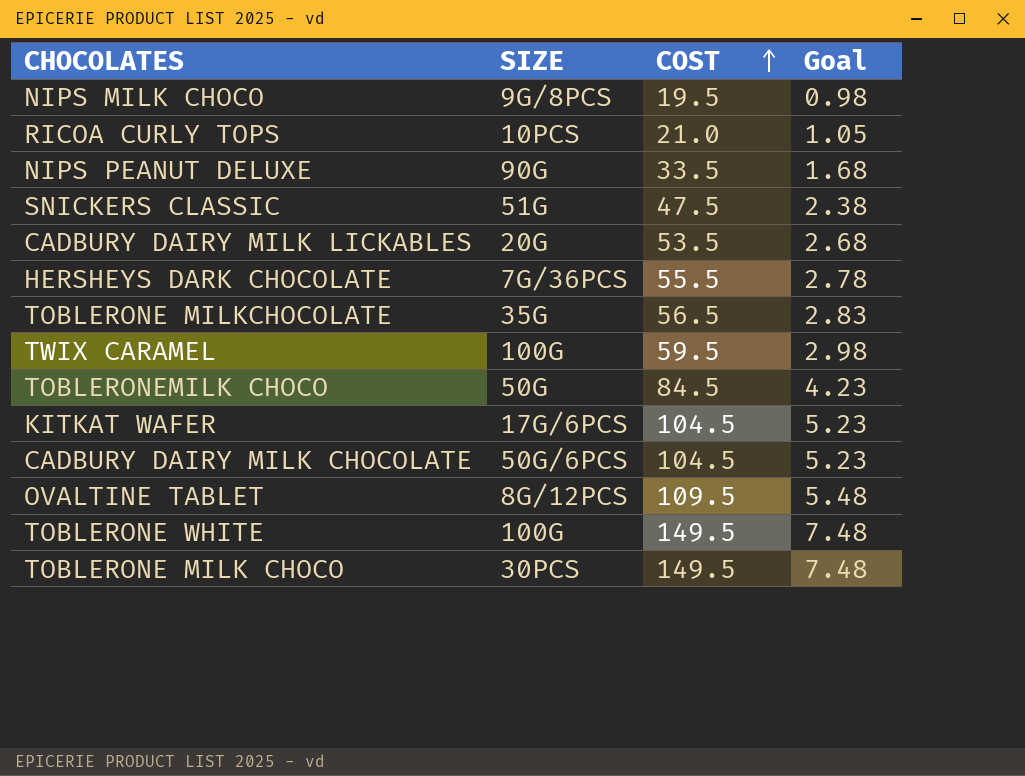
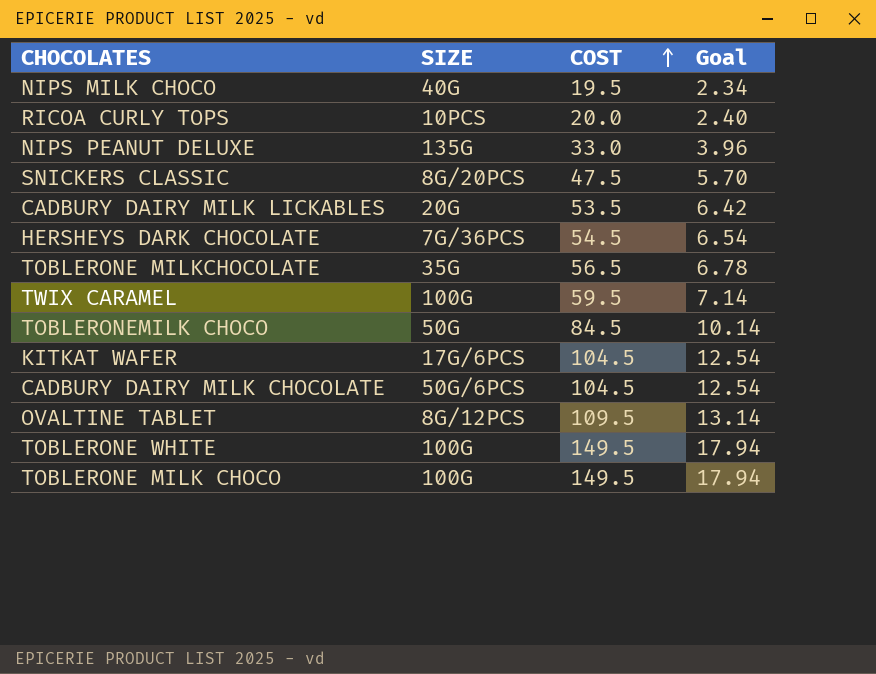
column Goal | formula: [COST] * 0.05 -> [COST] * 0.12
NIPS MILK CHOCO | SIZE: 9G/8PCS -> 40G
RICOA CURLY TOPS | COST: 21.0 -> 20.0
NIPS PEANUT DELUXE | SIZE: 90G -> 135G
NIPS PEANUT DELUXE | COST: 33.5 -> 33.0
SNICKERS CLASSIC | SIZE: 51G -> 8G/20PCS
HERSHEYS DARK CHOCOLATE | COST: 55.5 -> 54.5
TOBLERONE MILK CHOCO | SIZE: 30PCS -> 100G

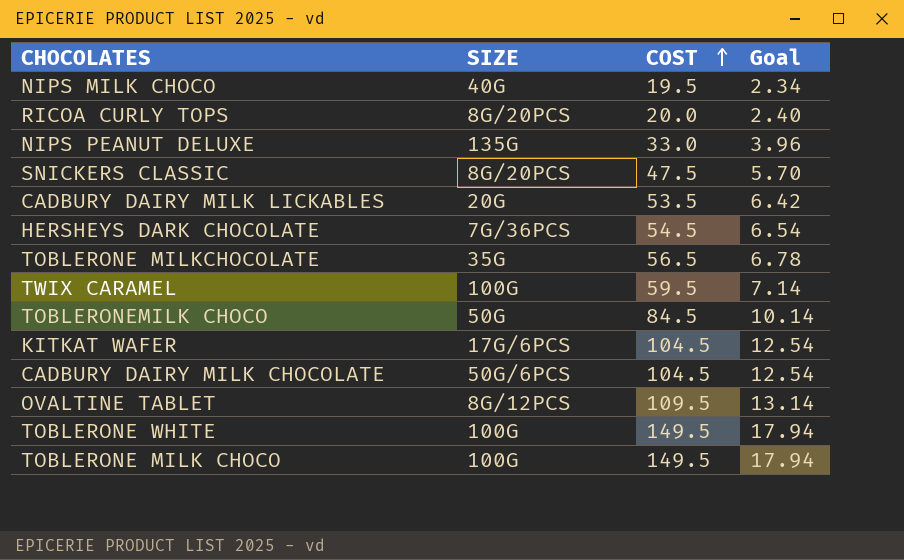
RICOA CURLY TOPS | SIZE: 10PCS -> 8G/20PCS

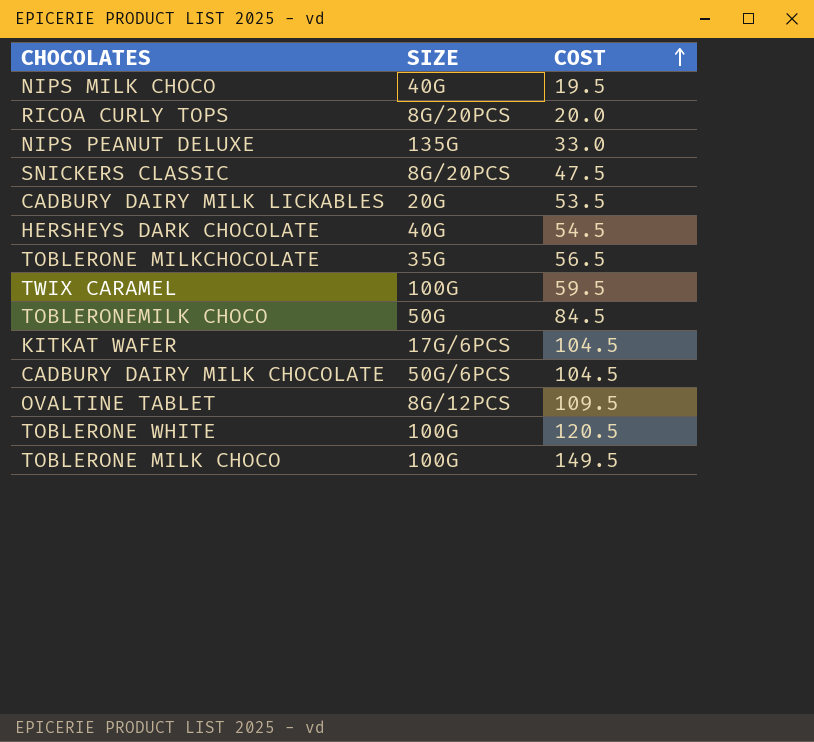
column Goal | formula: [COST] * 0.12 -> none
HERSHEYS DARK CHOCOLATE | SIZE: 7G/36PCS -> 40G
TOBLERONE WHITE | COST: 149.5 -> 120.5

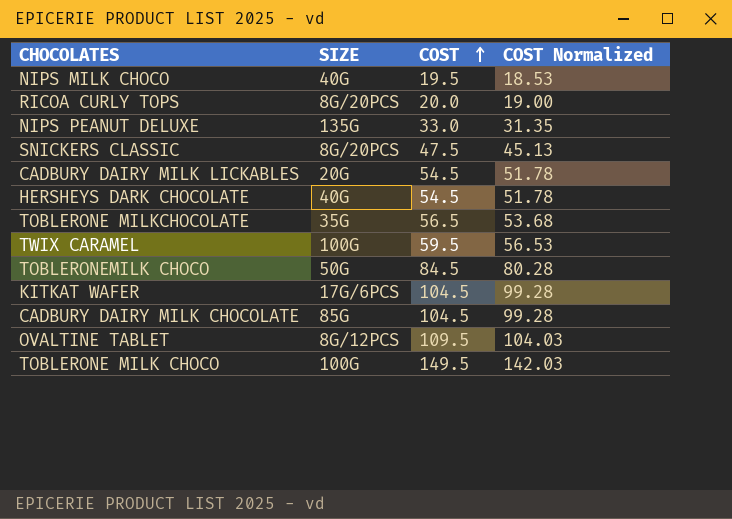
column COST Normalized | formula: none -> [COST] * 0.95
row TOBLERONE WHITE: 100G | 120.5 -> none
CADBURY DAIRY MILK LICKABLES | COST: 53.5 -> 54.5
CADBURY DAIRY MILK CHOCOLATE | SIZE: 50G/6PCS -> 85G

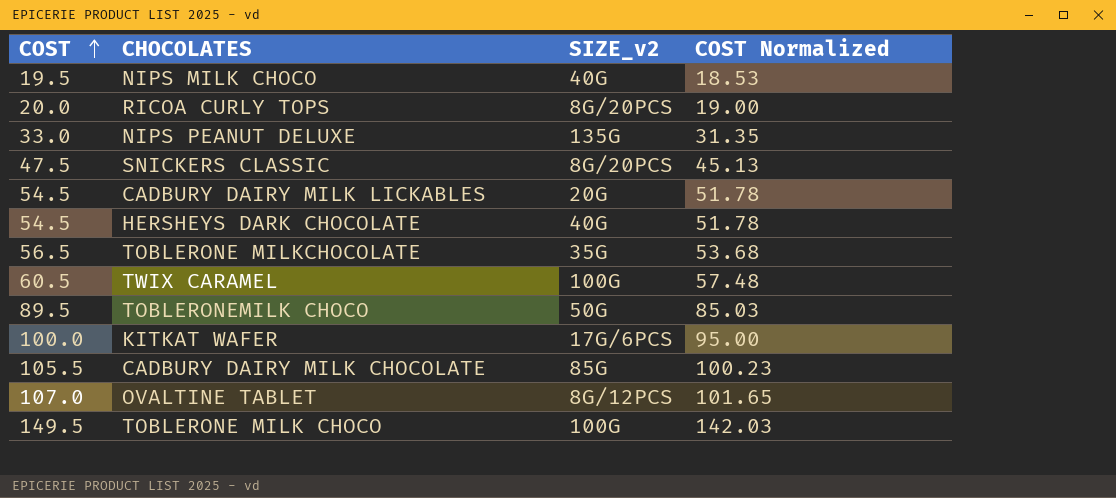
column COST | position: 3 -> 1
column name: SIZE -> SIZE_v2
TWIX CARAMEL | COST: 59.5 -> 60.5
TWIX CARAMEL | COST Normalized: 56.53 -> 57.48
TOBLERONEMILK CHOCO | COST: 84.5 -> 89.5
TOBLERONEMILK CHOCO | COST Normalized: 80.28 -> 85.03
KITKAT WAFER | COST: 104.5 -> 100.0
KITKAT WAFER | COST Normalized: 99.28 -> 95.00
CADBURY DAIRY MILK CHOCOLATE | COST: 104.5 -> 105.5
CADBURY DAIRY MILK CHOCOLATE | COST Normalized: 99.28 -> 100.23
OVALTINE TABLET | COST: 109.5 -> 107.0
OVALTINE TABLET | COST Normalized: 104.03 -> 101.65

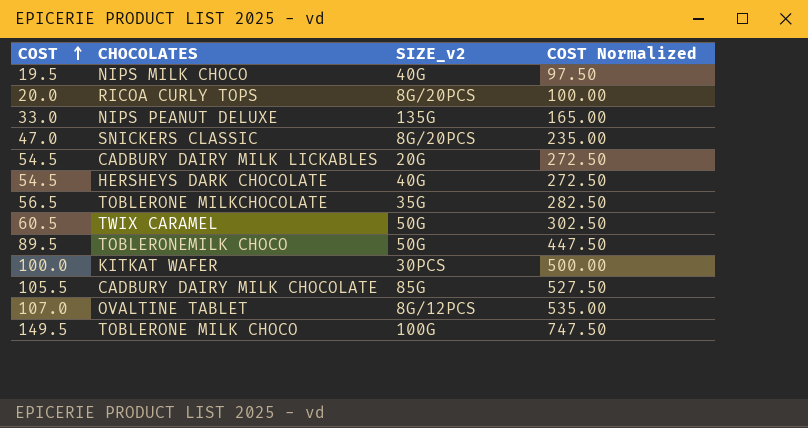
column COST Normalized | formula: [COST] * 0.95 -> [COST] * 5
SNICKERS CLASSIC | COST: 47.5 -> 47.0
TWIX CARAMEL | SIZE_v2: 100G -> 50G
KITKAT WAFER | SIZE_v2: 17G/6PCS -> 30PCS

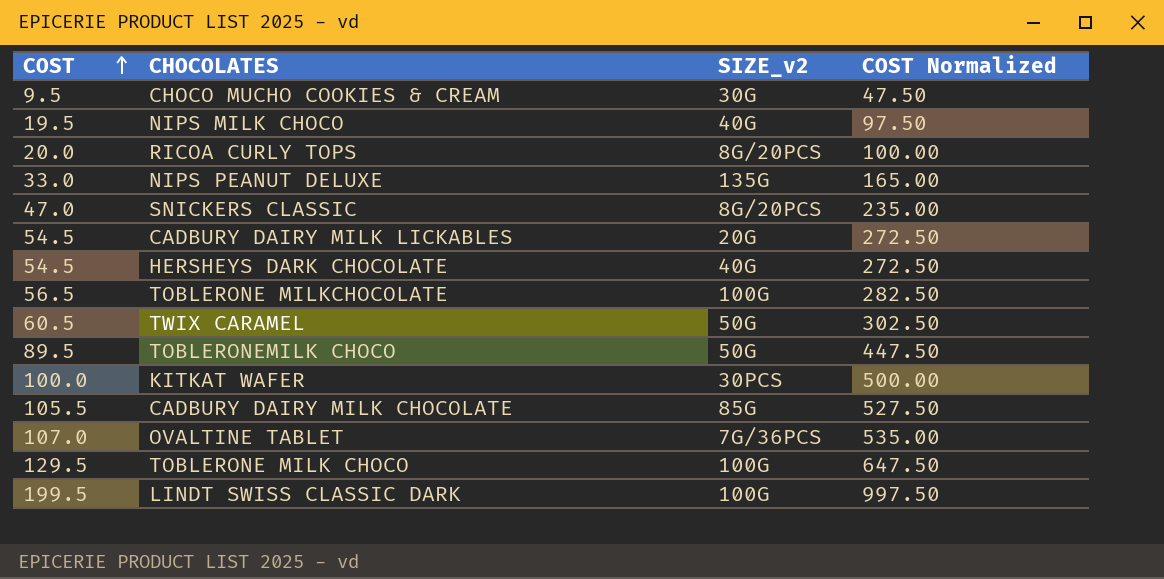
row CHOCO MUCHO COOKIES & CREAM: none -> 9.5 | 30G | 47.50
TOBLERONE MILKCHOCOLATE | SIZE_v2: 35G -> 100G
OVALTINE TABLET | SIZE_v2: 8G/12PCS -> 7G/36PCS
TOBLERONE MILK CHOCO | COST: 149.5 -> 129.5
TOBLERONE MILK CHOCO | COST Normalized: 747.50 -> 647.50
row LINDT SWISS CLASSIC DARK: none -> 199.5 | 100G | 997.50

